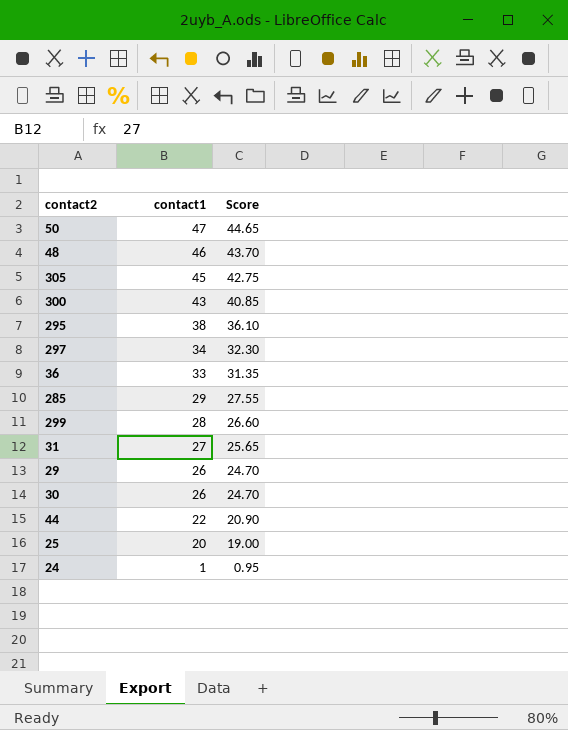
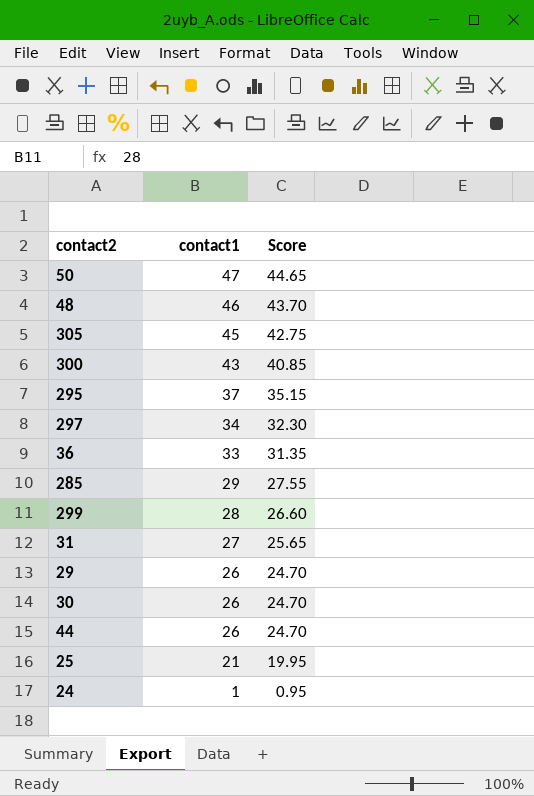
295 | contact1: 38 -> 37
295 | Score: 36.10 -> 35.15
44 | contact1: 22 -> 26
44 | Score: 20.90 -> 24.70
25 | contact1: 20 -> 21
25 | Score: 19.00 -> 19.95

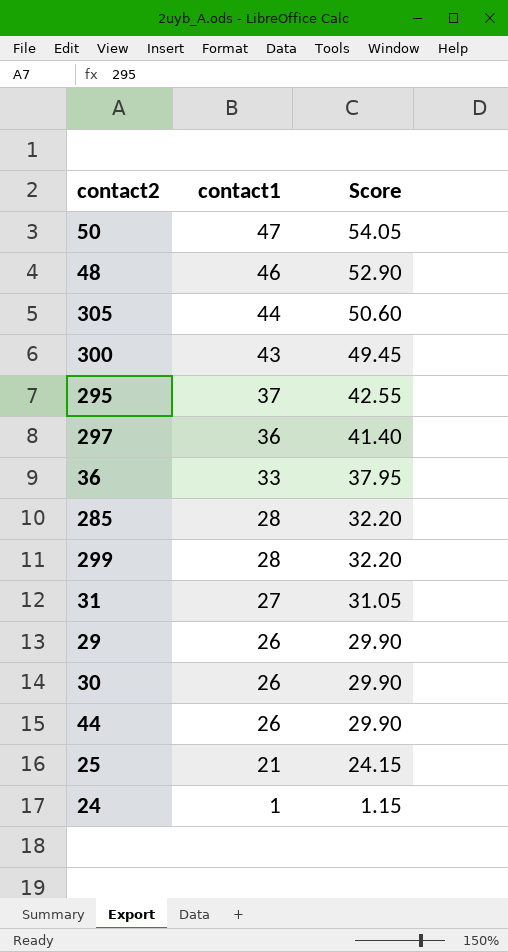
column Score | formula: [contact1] * 0.95 -> [contact1] * 1.15
305 | contact1: 45 -> 44
297 | contact1: 34 -> 36
285 | contact1: 29 -> 28

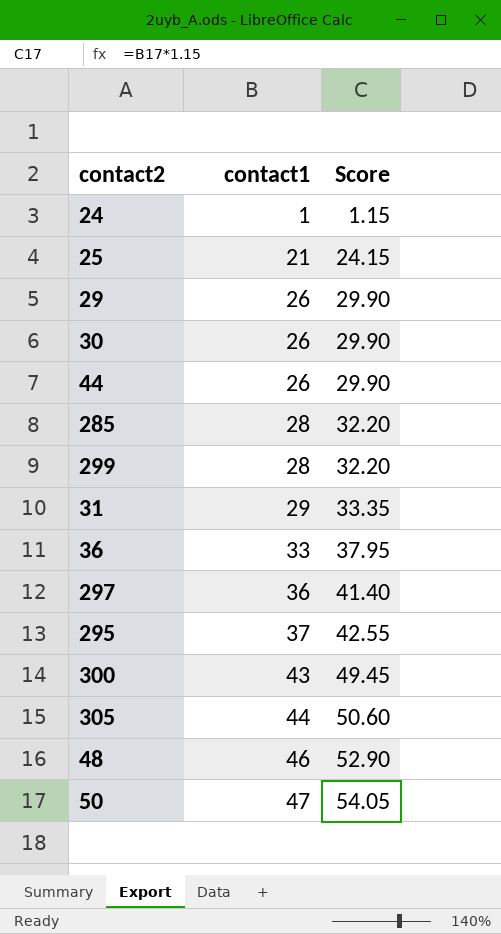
row order: contact1 descending -> contact1 ascending
31 | contact1: 27 -> 29
31 | Score: 31.05 -> 33.35

